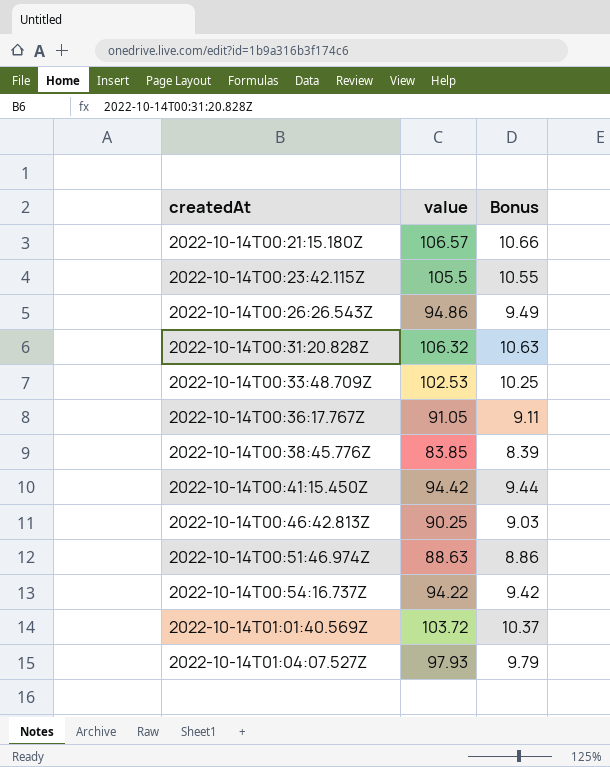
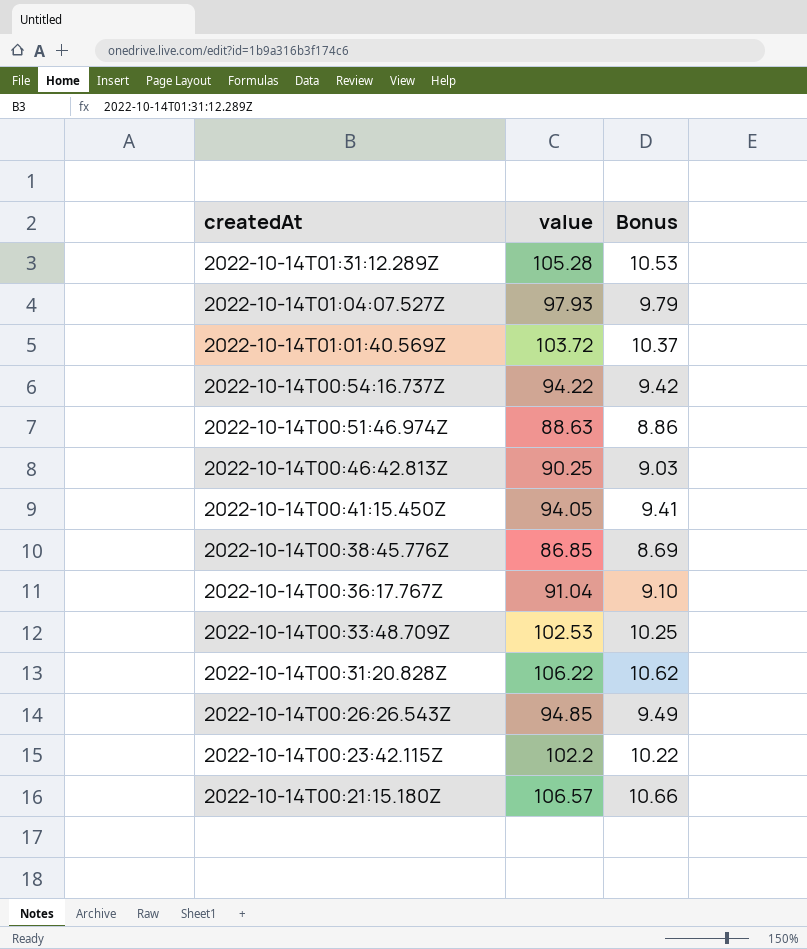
row order: createdAt ascending -> createdAt descending
row 2022-10-14T01:31:12.289Z: none -> 105.28 | 10.53
2022-10-14T00:41:15.450Z | value: 94.42 -> 94.05
2022-10-14T00:41:15.450Z | Bonus: 9.44 -> 9.41
2022-10-14T00:38:45.776Z | value: 83.85 -> 86.85
2022-10-14T00:38:45.776Z | Bonus: 8.39 -> 8.69
2022-10-14T00:36:17.767Z | value: 91.05 -> 91.04
2022-10-14T00:36:17.767Z | Bonus: 9.11 -> 9.10
2022-10-14T00:31:20.828Z | value: 106.32 -> 106.22
2022-10-14T00:31:20.828Z | Bonus: 10.63 -> 10.62
2022-10-14T00:26:26.543Z | value: 94.86 -> 94.85
2022-10-14T00:23:42.115Z | value: 105.5 -> 102.2
2022-10-14T00:23:42.115Z | Bonus: 10.55 -> 10.22

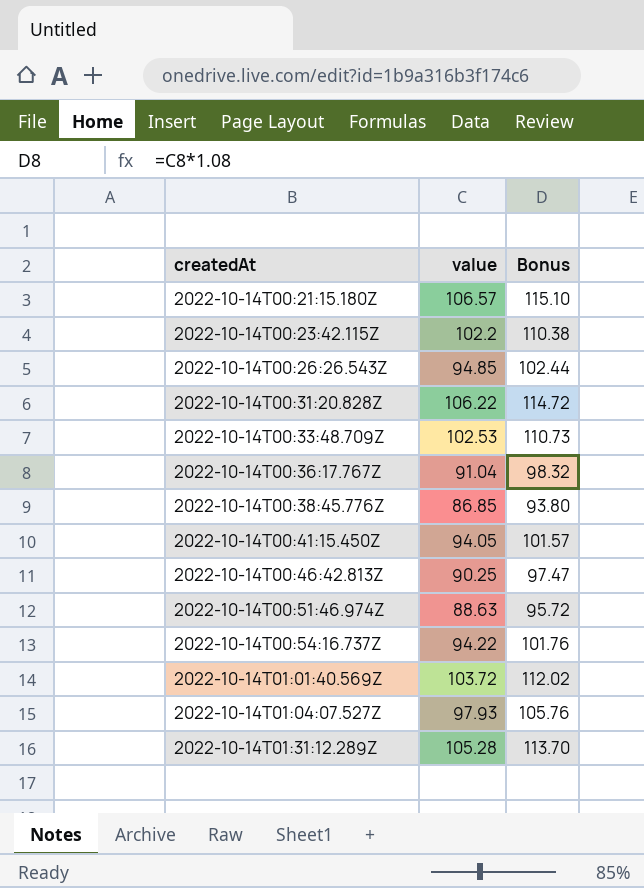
row order: createdAt descending -> createdAt ascending
column Bonus | formula: [value] * 0.1 -> [value] * 1.08

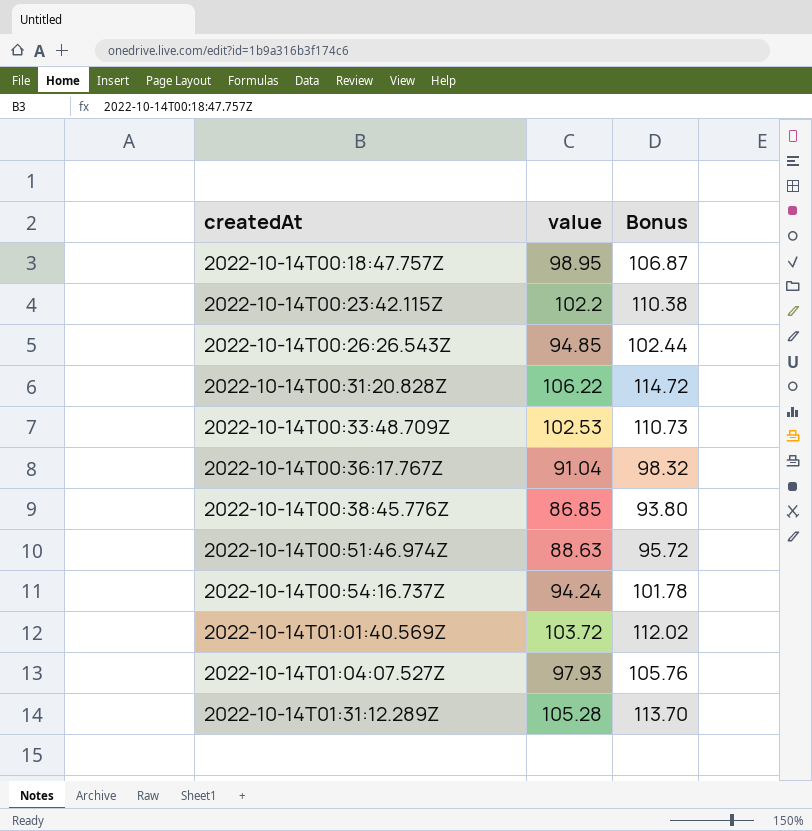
row 2022-10-14T00:21:15.180Z: 106.57 | 115.10 -> none
row 2022-10-14T00:41:15.450Z: 94.05 | 101.57 -> none
row 2022-10-14T00:46:42.813Z: 90.25 | 97.47 -> none
row 2022-10-14T00:18:47.757Z: none -> 98.95 | 106.87
2022-10-14T00:54:16.737Z | value: 94.22 -> 94.24
2022-10-14T00:54:16.737Z | Bonus: 101.76 -> 101.78

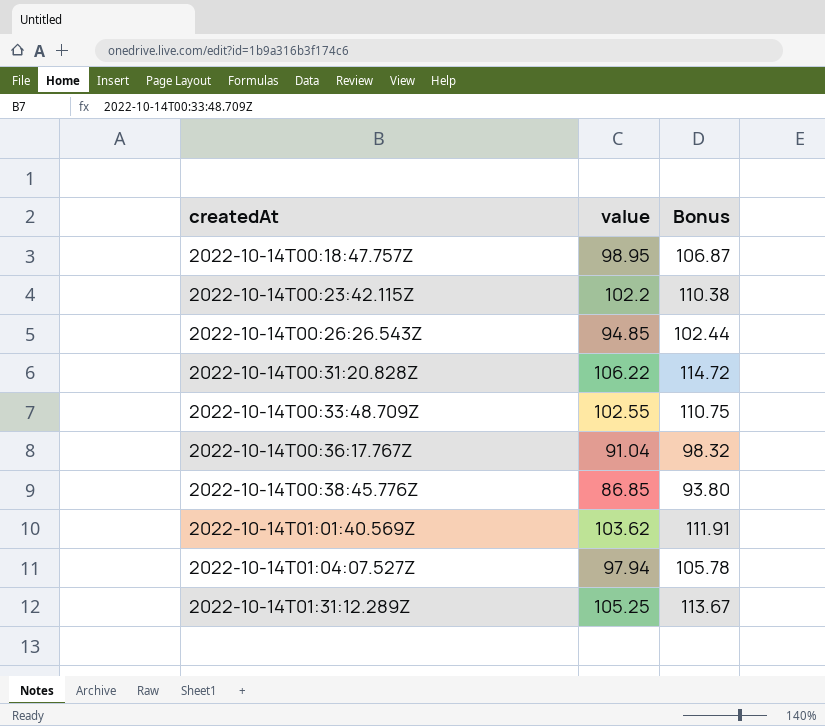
row 2022-10-14T00:51:46.974Z: 88.63 | 95.72 -> none
row 2022-10-14T00:54:16.737Z: 94.24 | 101.78 -> none
2022-10-14T00:33:48.709Z | value: 102.53 -> 102.55
2022-10-14T00:33:48.709Z | Bonus: 110.73 -> 110.75
2022-10-14T01:01:40.569Z | value: 103.72 -> 103.62
2022-10-14T01:01:40.569Z | Bonus: 112.02 -> 111.91
2022-10-14T01:04:07.527Z | value: 97.93 -> 97.94
2022-10-14T01:04:07.527Z | Bonus: 105.76 -> 105.78
2022-10-14T01:31:12.289Z | value: 105.28 -> 105.25
2022-10-14T01:31:12.289Z | Bonus: 113.70 -> 113.67

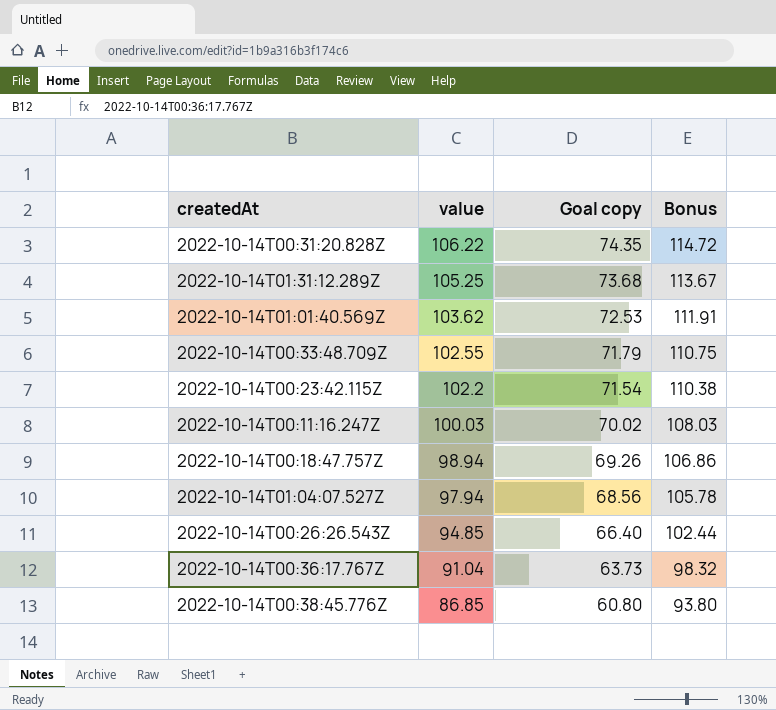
row order: createdAt ascending -> value descending
column Goal copy | formula: none -> [value] * 0.7
row 2022-10-14T00:11:16.247Z: none -> 100.03 | 70.02 | 108.03
2022-10-14T00:18:47.757Z | value: 98.95 -> 98.94
2022-10-14T00:18:47.757Z | Bonus: 106.87 -> 106.86

